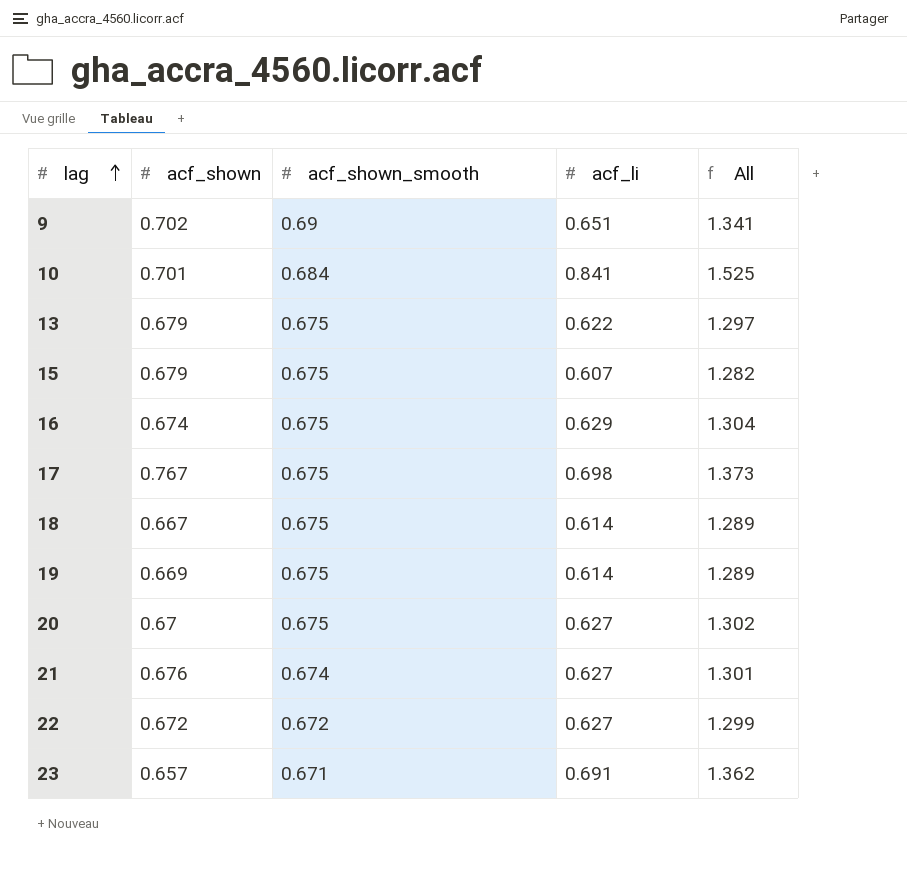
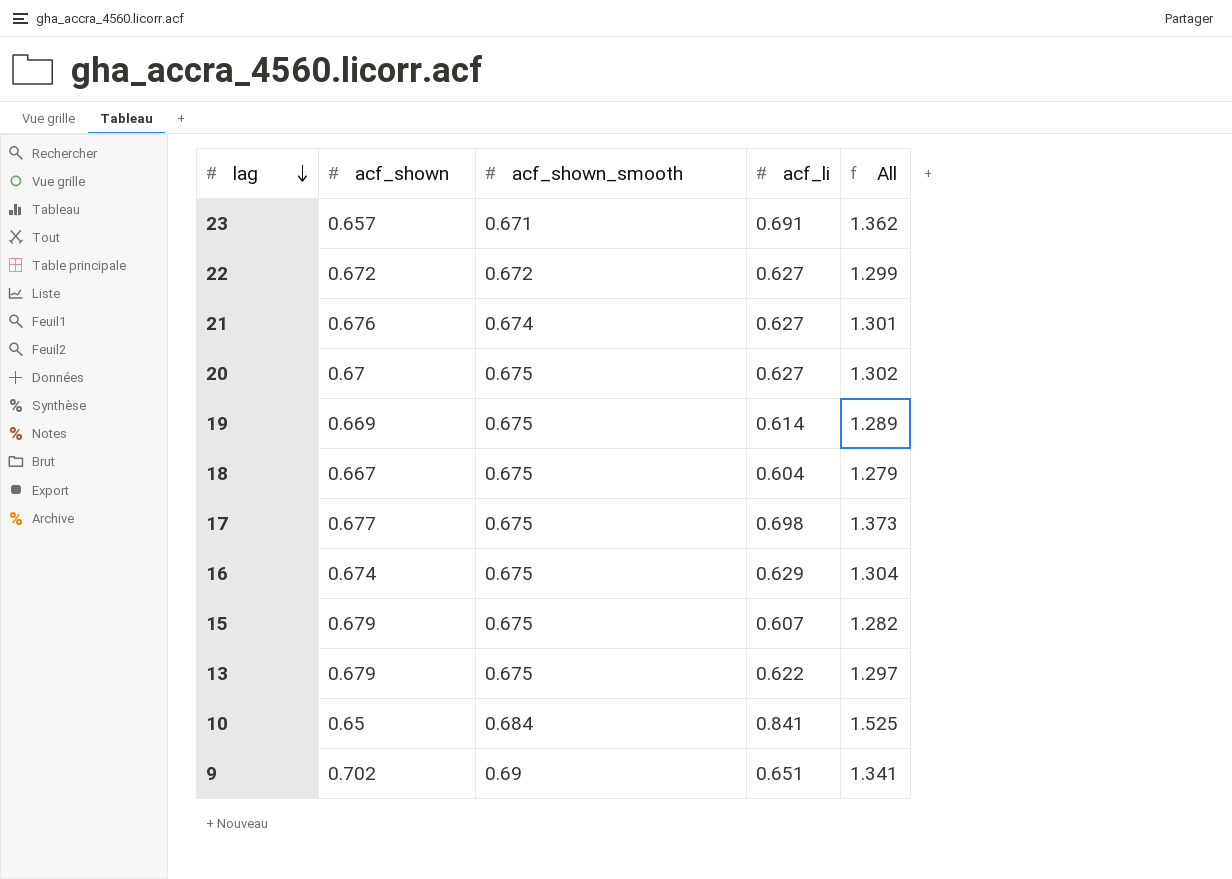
row order: lag ascending -> lag descending
18 | acf_li: 0.614 -> 0.604
18 | All: 1.289 -> 1.279
17 | acf_shown: 0.767 -> 0.677
10 | acf_shown: 0.701 -> 0.65

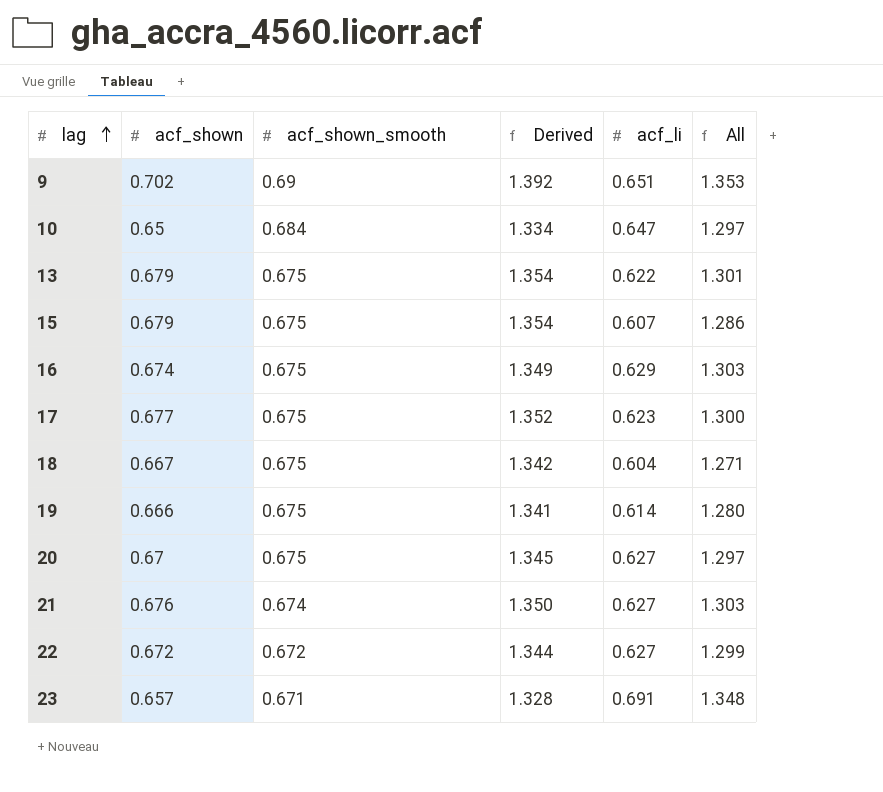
row order: lag descending -> lag ascending
column Derived | formula: none -> [acf_shown] + [acf_shown_smooth]
column All | formula: [acf_shown_smooth] + [acf_li] -> [acf_shown] + [acf_li]
10 | acf_li: 0.841 -> 0.647
17 | acf_li: 0.698 -> 0.623
19 | acf_shown: 0.669 -> 0.666

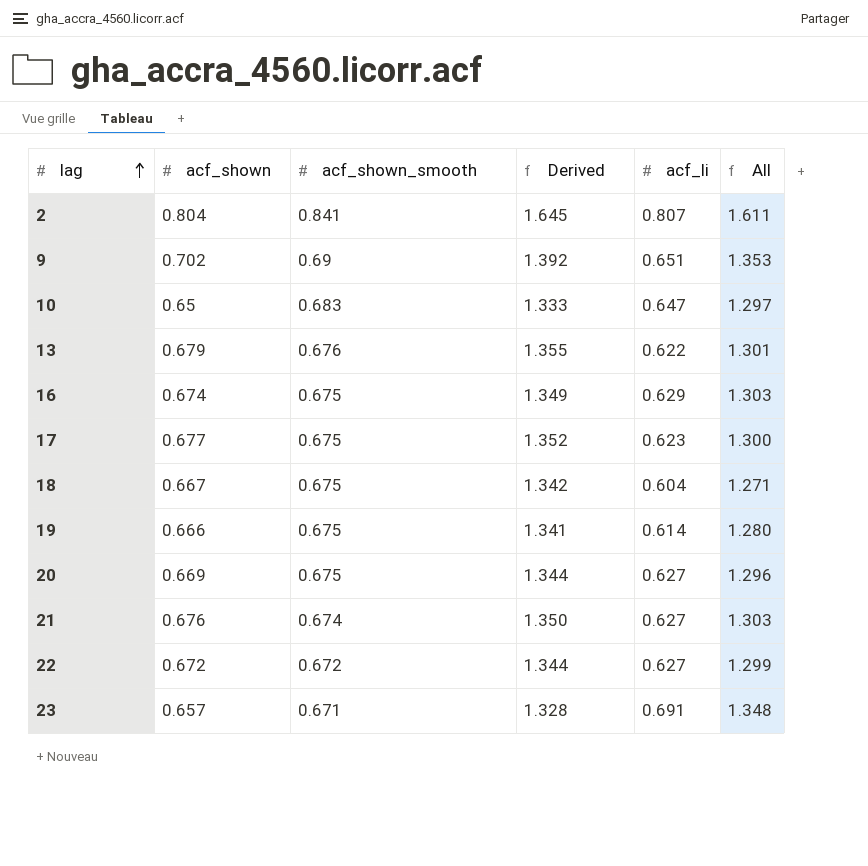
row 15: 0.679 | 0.675 | 1.354 | 0.607 | 1.286 -> none
row 2: none -> 0.804 | 0.841 | 1.645 | 0.807 | 1.611
10 | acf_shown_smooth: 0.684 -> 0.683
10 | Derived: 1.334 -> 1.333
13 | acf_shown_smooth: 0.675 -> 0.676
13 | Derived: 1.354 -> 1.355
20 | acf_shown: 0.67 -> 0.669
20 | Derived: 1.345 -> 1.344
20 | All: 1.297 -> 1.296

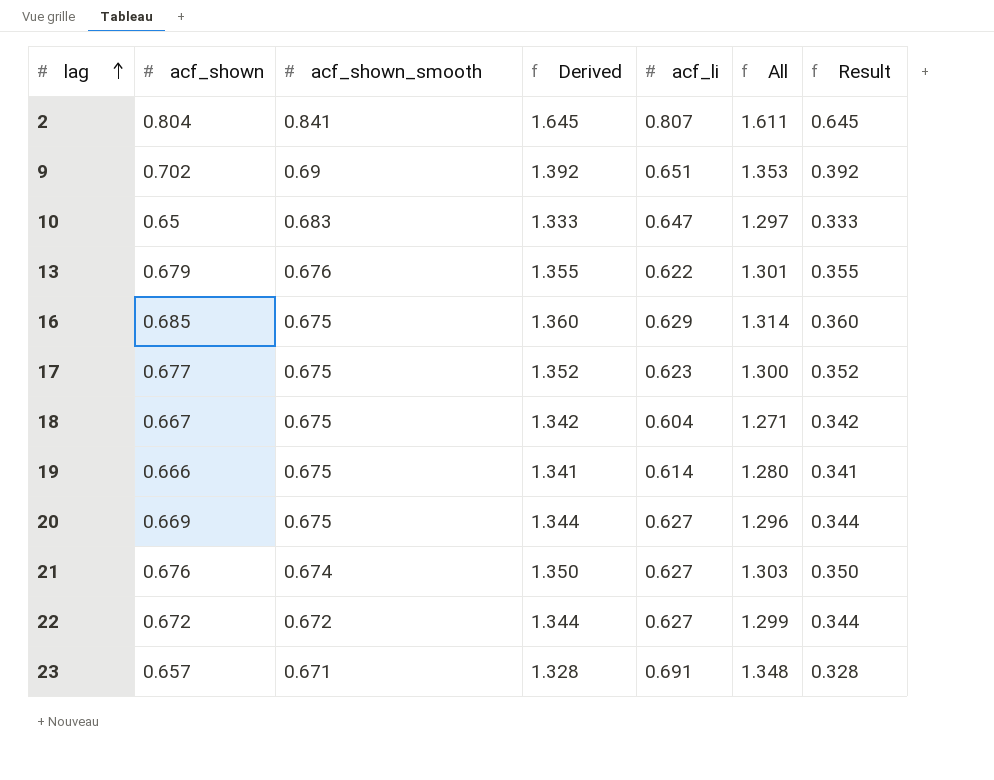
column Result | formula: none -> [Derived] - 1
16 | acf_shown: 0.674 -> 0.685
16 | Derived: 1.349 -> 1.360
16 | All: 1.303 -> 1.314

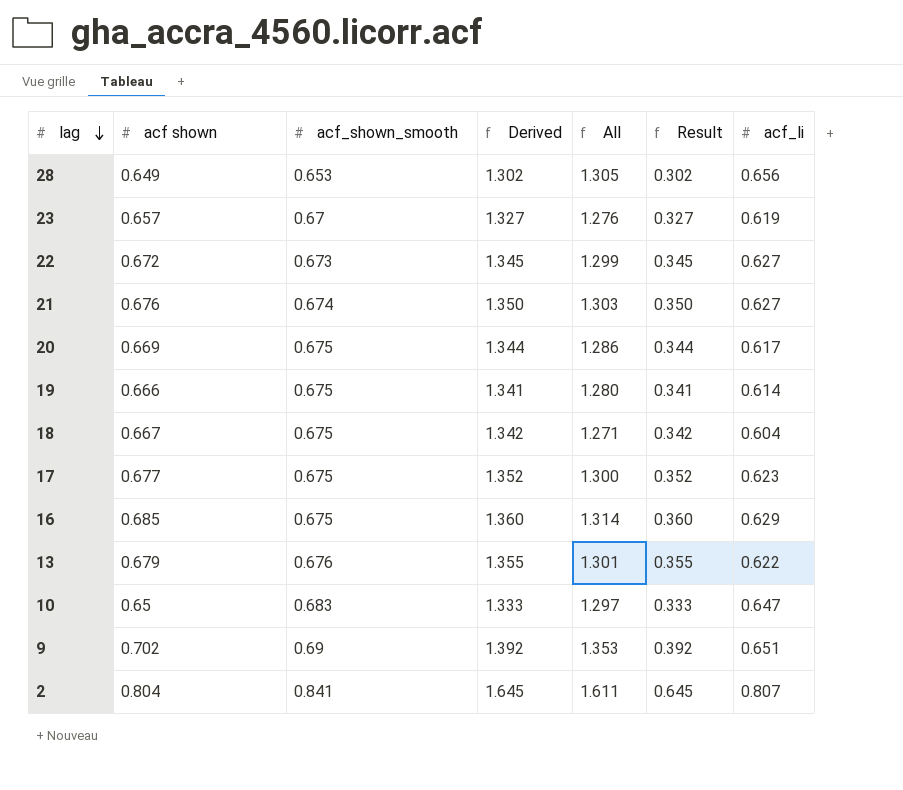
row order: lag ascending -> lag descending
column name: acf_shown -> acf shown
column acf_li | position: 5 -> 7
row 28: none -> 0.649 | 0.653 | 1.302 | 1.305 | 0.302 | 0.656
23 | acf_shown_smooth: 0.671 -> 0.67
23 | Derived: 1.328 -> 1.327
23 | All: 1.348 -> 1.276
23 | Result: 0.328 -> 0.327
23 | acf_li: 0.691 -> 0.619
22 | acf_shown_smooth: 0.672 -> 0.673
22 | Derived: 1.344 -> 1.345
22 | Result: 0.344 -> 0.345
20 | All: 1.296 -> 1.286
20 | acf_li: 0.627 -> 0.617

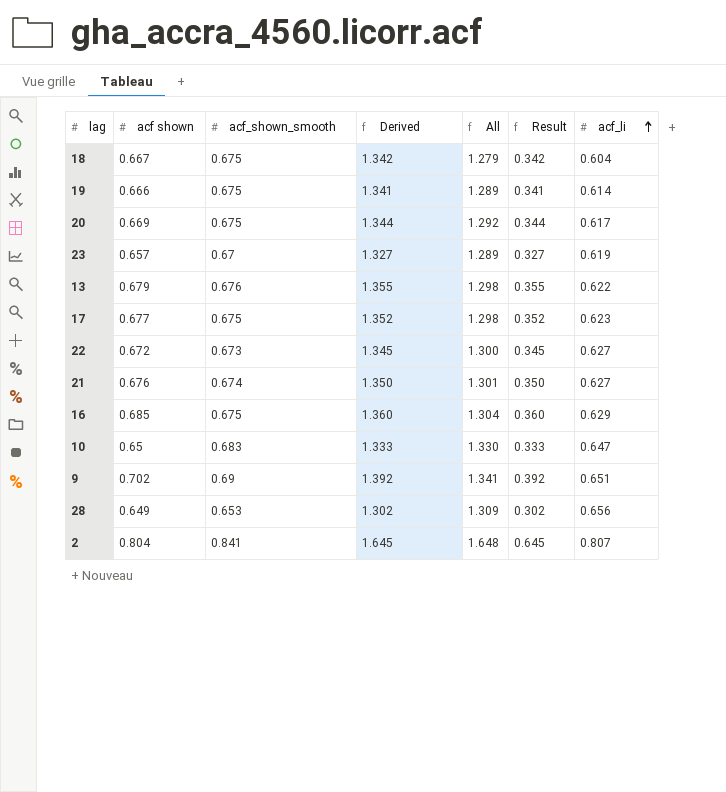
row order: lag descending -> acf_li ascending
column All | formula: [acf shown] + [acf_li] -> [acf_shown_smooth] + [acf_li]

